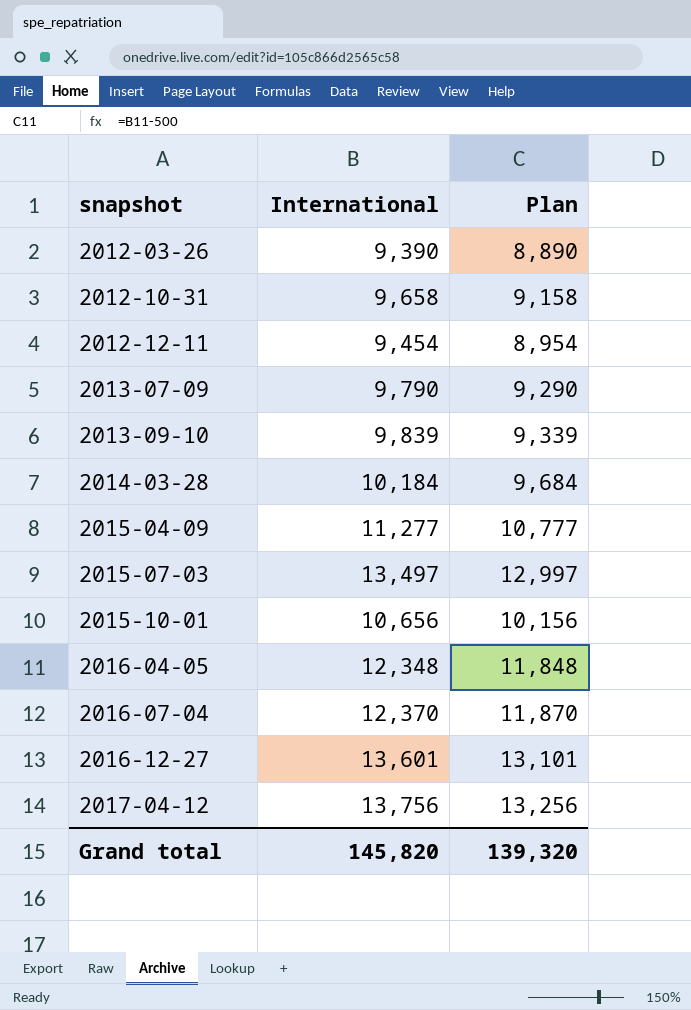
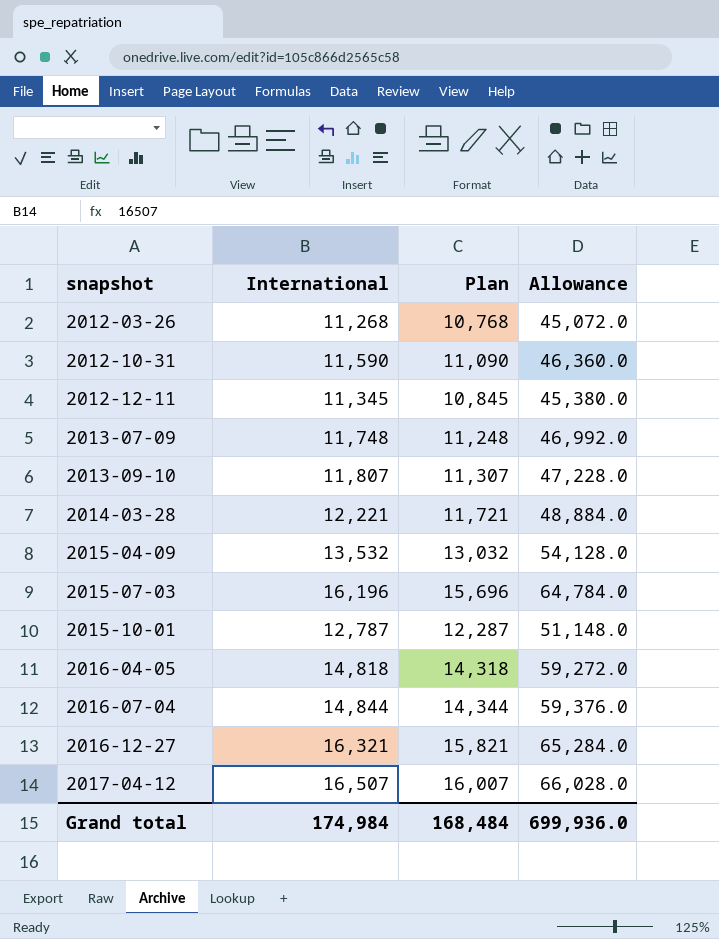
column Allowance | formula: none -> [International] * 4
2012-03-26 | International: 9,390 -> 11,268
2012-03-26 | Plan: 8,890 -> 10,768
2012-10-31 | International: 9,658 -> 11,590
2012-10-31 | Plan: 9,158 -> 11,090
2012-12-11 | International: 9,454 -> 11,345
2012-12-11 | Plan: 8,954 -> 10,845
2013-07-09 | International: 9,790 -> 11,748
2013-07-09 | Plan: 9,290 -> 11,248
2013-09-10 | International: 9,839 -> 11,807
2013-09-10 | Plan: 9,339 -> 11,307
2014-03-28 | International: 10,184 -> 12,221
2014-03-28 | Plan: 9,684 -> 11,721
2015-04-09 | International: 11,277 -> 13,532
2015-04-09 | Plan: 10,777 -> 13,032
2015-07-03 | International: 13,497 -> 16,196
2015-07-03 | Plan: 12,997 -> 15,696
2015-10-01 | International: 10,656 -> 12,787
2015-10-01 | Plan: 10,156 -> 12,287
2016-04-05 | International: 12,348 -> 14,818
2016-04-05 | Plan: 11,848 -> 14,318
2016-07-04 | International: 12,370 -> 14,844
2016-07-04 | Plan: 11,870 -> 14,344
2016-12-27 | International: 13,601 -> 16,321
2016-12-27 | Plan: 13,101 -> 15,821
2017-04-12 | International: 13,756 -> 16,507
2017-04-12 | Plan: 13,256 -> 16,007
Grand total | International: 145,820 -> 174,984
Grand total | Plan: 139,320 -> 168,484

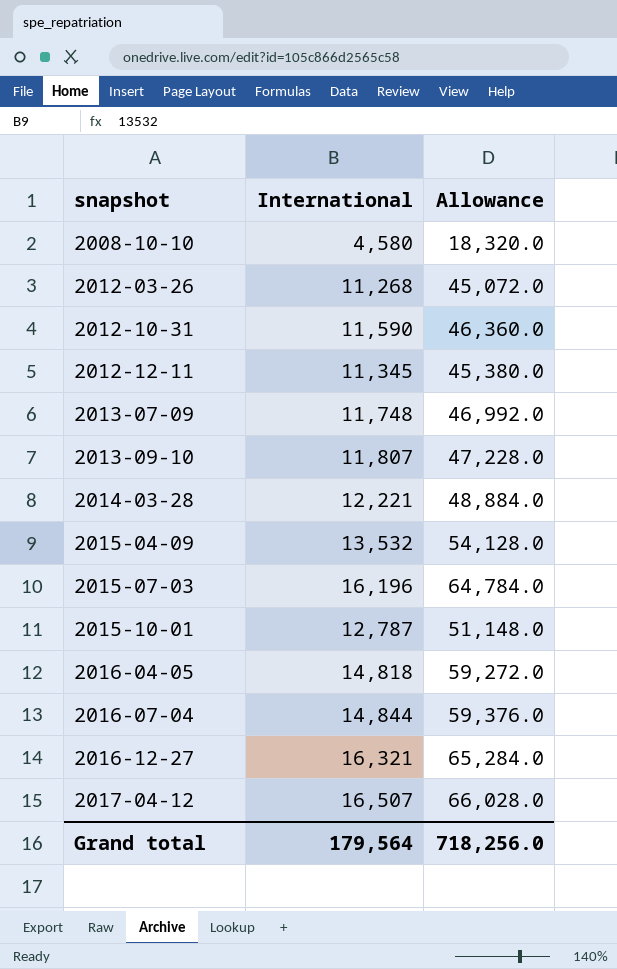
column Plan | formula: [International] - 500 -> none
row 2008-10-10: none -> 4,580 | 18,320.0
Grand total | International: 174,984 -> 179,564
Grand total | Allowance: 699,936.0 -> 718,256.0

